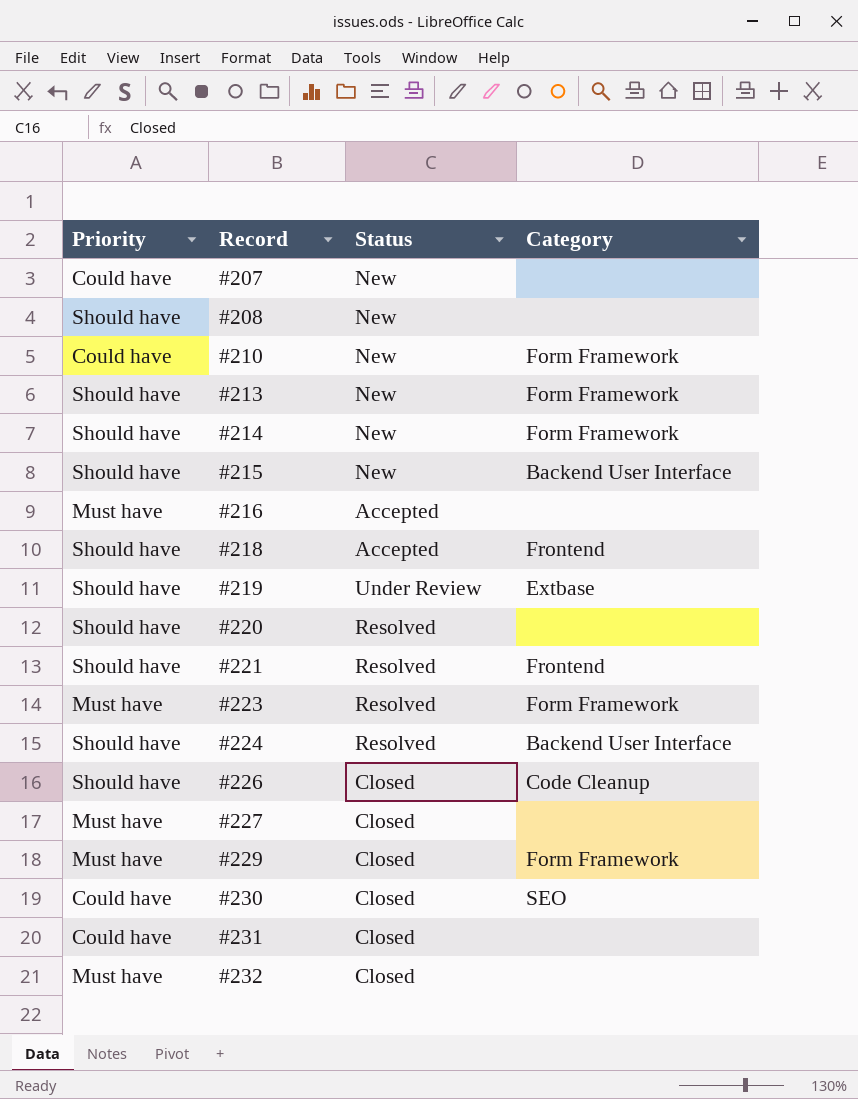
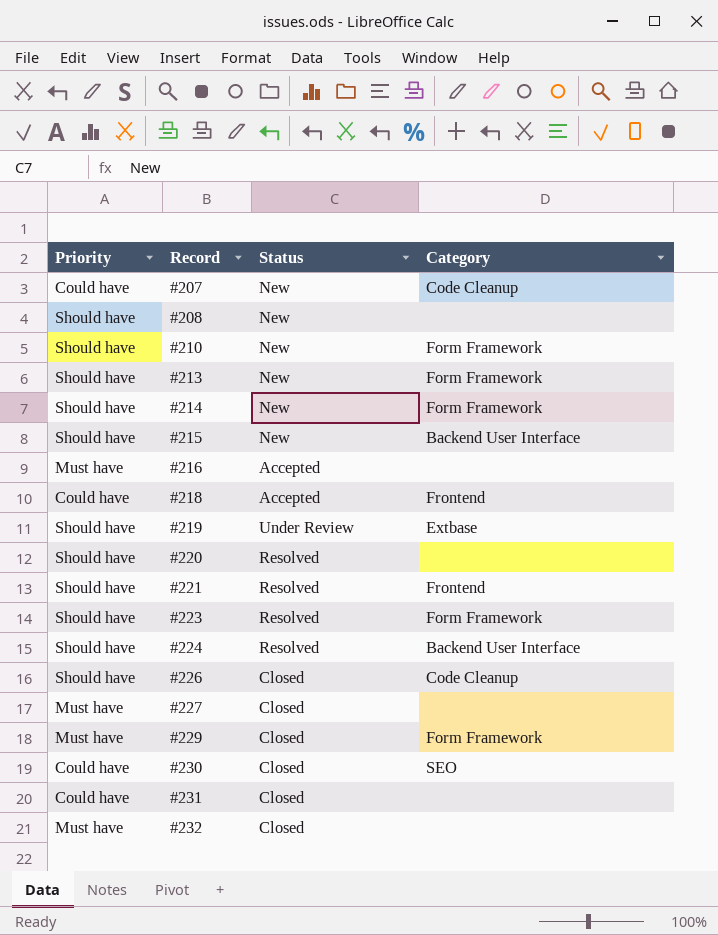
#207 | Category: none -> Code Cleanup
#210 | Priority: Could have -> Should have
#218 | Priority: Should have -> Could have
#223 | Priority: Must have -> Should have

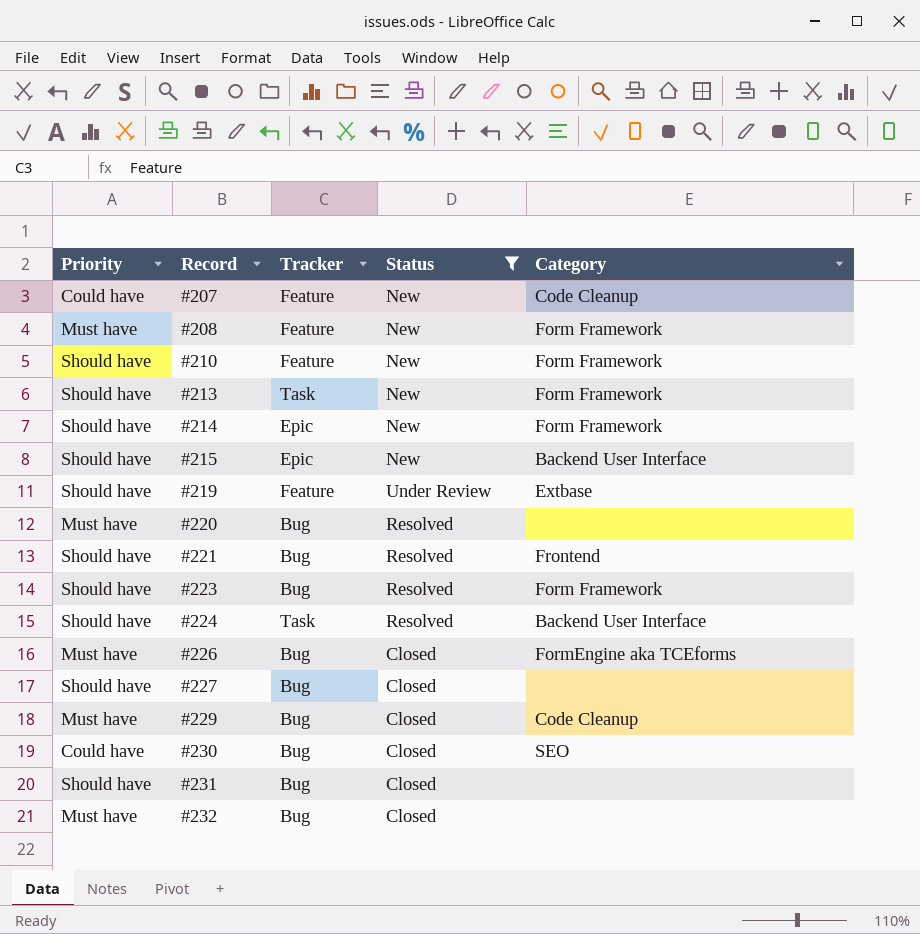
filter: none -> Status != Accepted
column Tracker | position: none -> 3
#208 | Priority: Should have -> Must have
#208 | Category: none -> Form Framework
#220 | Priority: Should have -> Must have
#226 | Priority: Should have -> Must have
#226 | Category: Code Cleanup -> FormEngine aka TCEforms
#227 | Priority: Must have -> Should have
#229 | Category: Form Framework -> Code Cleanup
#231 | Priority: Could have -> Should have

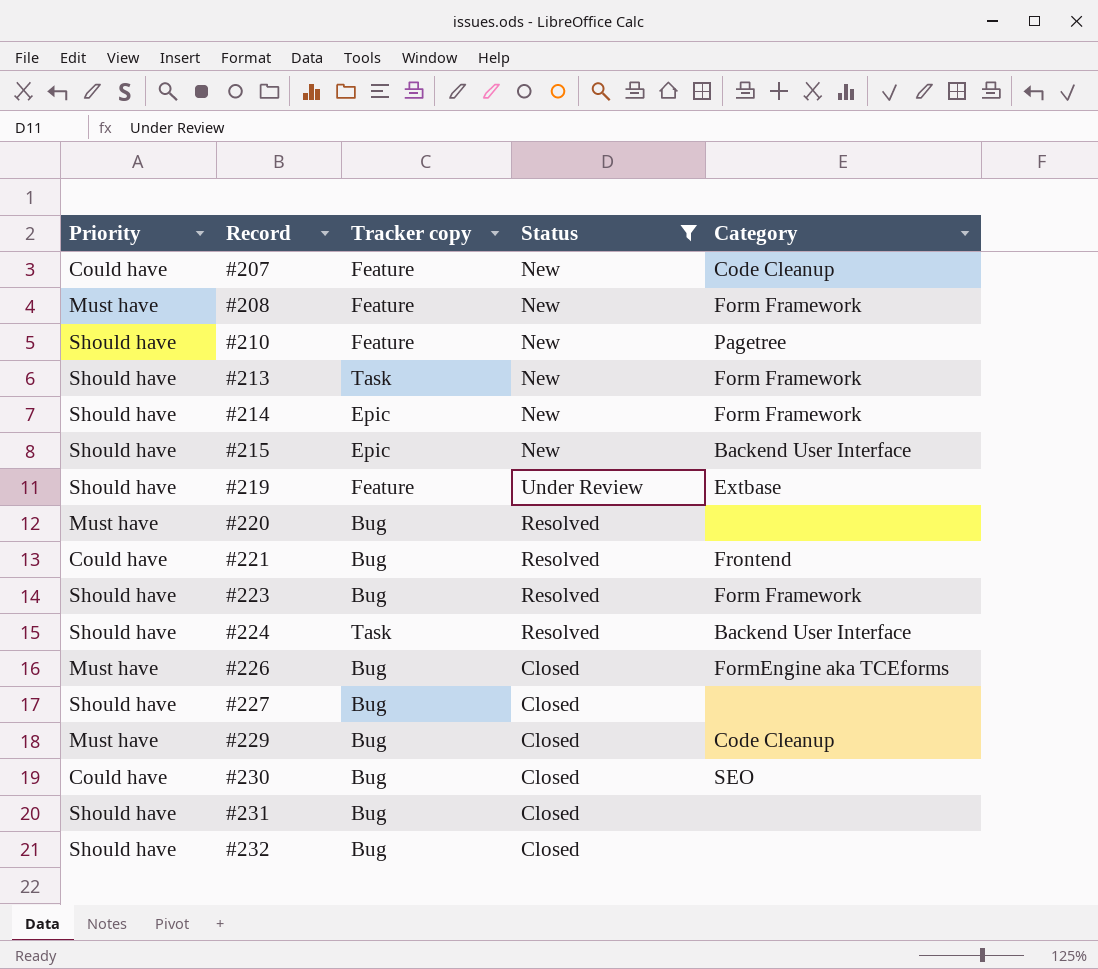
column name: Tracker -> Tracker copy
#210 | Category: Form Framework -> Pagetree
#221 | Priority: Should have -> Could have
#232 | Priority: Must have -> Should have

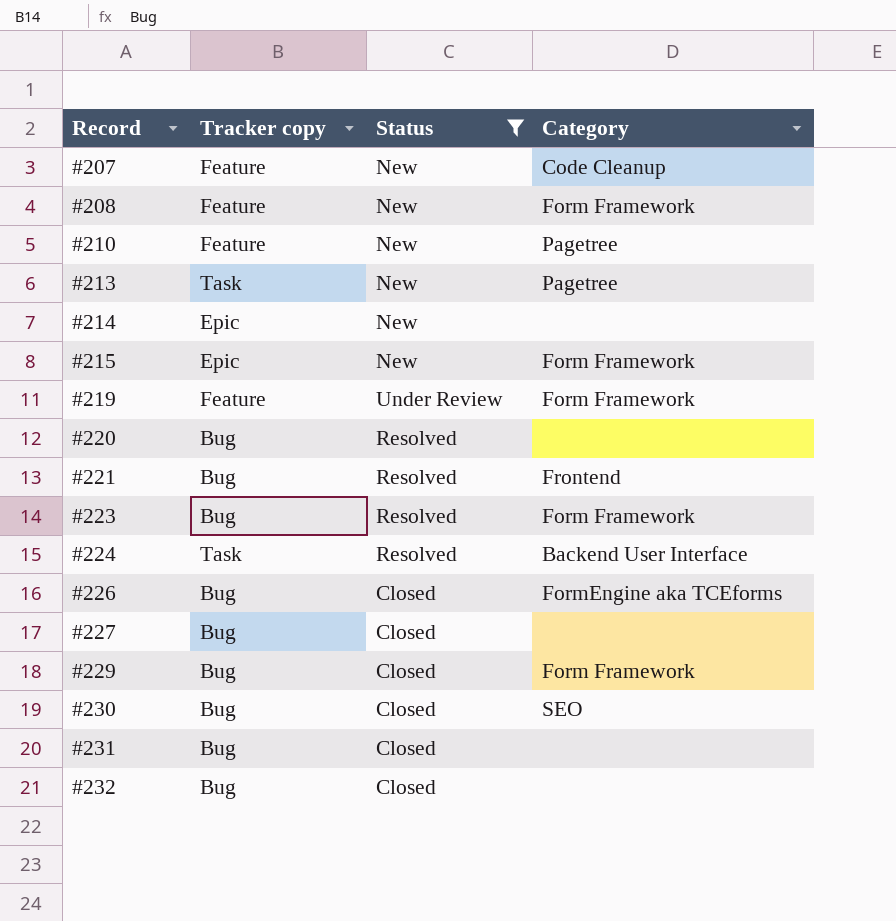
column Priority | position: 1 -> none
#213 | Category: Form Framework -> Pagetree
#214 | Category: Form Framework -> none
#215 | Category: Backend User Interface -> Form Framework
#219 | Category: Extbase -> Form Framework
#229 | Category: Code Cleanup -> Form Framework

